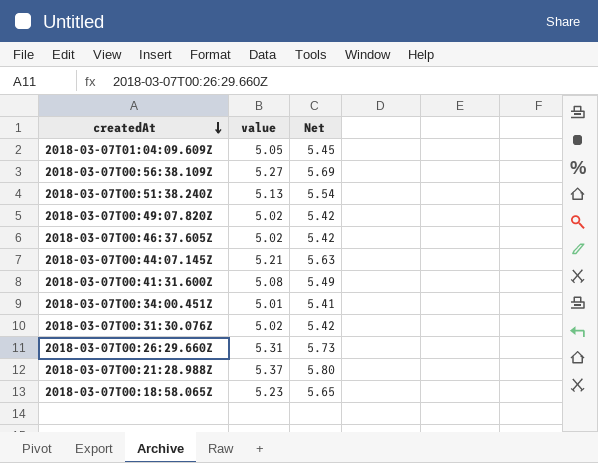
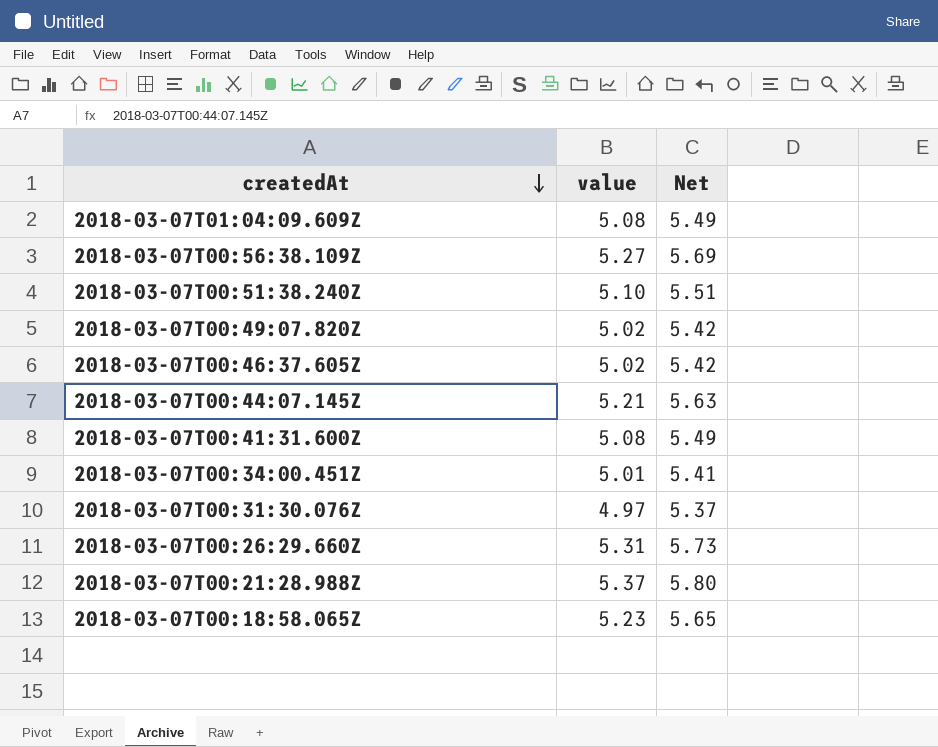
2018-03-07T01:04:09.609Z | value: 5.05 -> 5.08
2018-03-07T01:04:09.609Z | Net: 5.45 -> 5.49
2018-03-07T00:51:38.240Z | value: 5.13 -> 5.10
2018-03-07T00:51:38.240Z | Net: 5.54 -> 5.51
2018-03-07T00:31:30.076Z | value: 5.02 -> 4.97
2018-03-07T00:31:30.076Z | Net: 5.42 -> 5.37

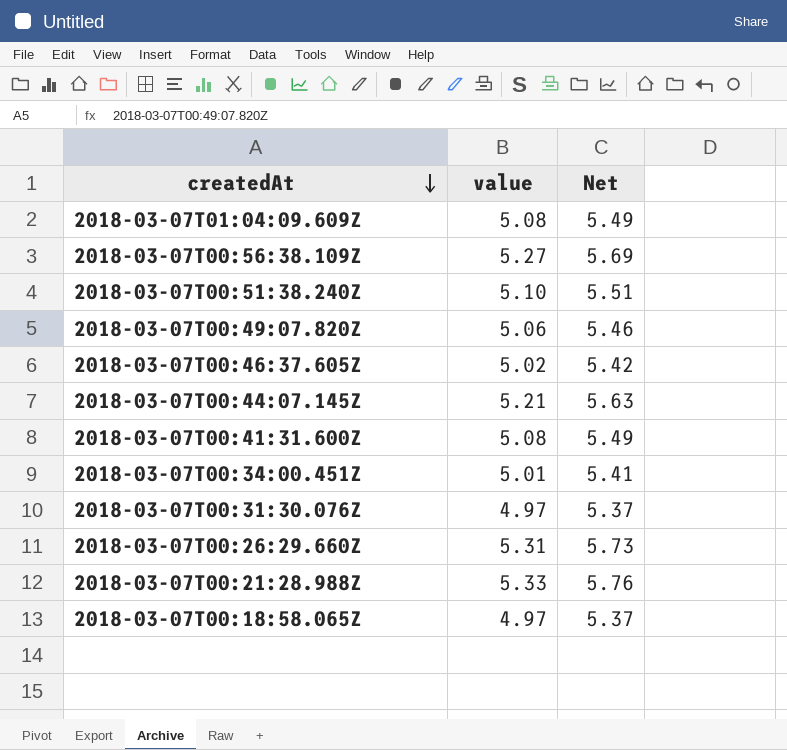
2018-03-07T00:49:07.820Z | value: 5.02 -> 5.06
2018-03-07T00:49:07.820Z | Net: 5.42 -> 5.46
2018-03-07T00:21:28.988Z | value: 5.37 -> 5.33
2018-03-07T00:21:28.988Z | Net: 5.80 -> 5.76
2018-03-07T00:18:58.065Z | value: 5.23 -> 4.97
2018-03-07T00:18:58.065Z | Net: 5.65 -> 5.37

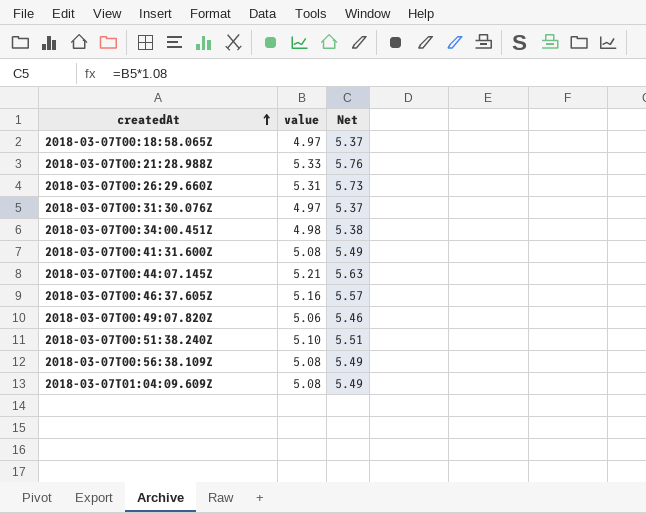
row order: createdAt descending -> createdAt ascending
2018-03-07T00:34:00.451Z | value: 5.01 -> 4.98
2018-03-07T00:34:00.451Z | Net: 5.41 -> 5.38
2018-03-07T00:46:37.605Z | value: 5.02 -> 5.16
2018-03-07T00:46:37.605Z | Net: 5.42 -> 5.57
2018-03-07T00:56:38.109Z | value: 5.27 -> 5.08
2018-03-07T00:56:38.109Z | Net: 5.69 -> 5.49

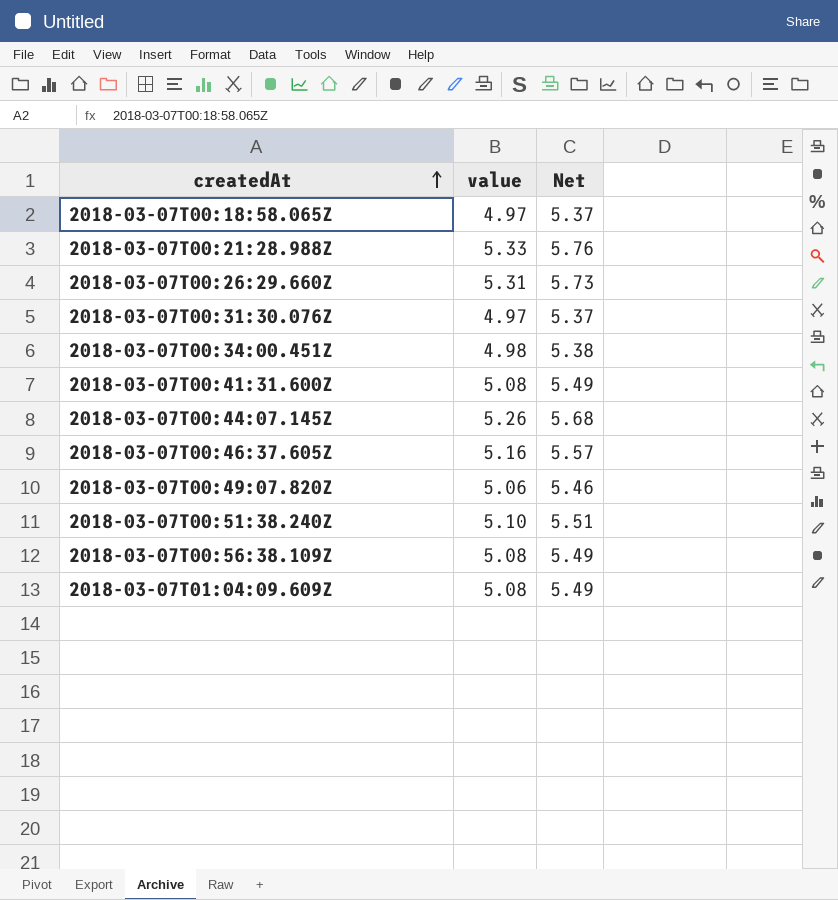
2018-03-07T00:44:07.145Z | value: 5.21 -> 5.26
2018-03-07T00:44:07.145Z | Net: 5.63 -> 5.68

